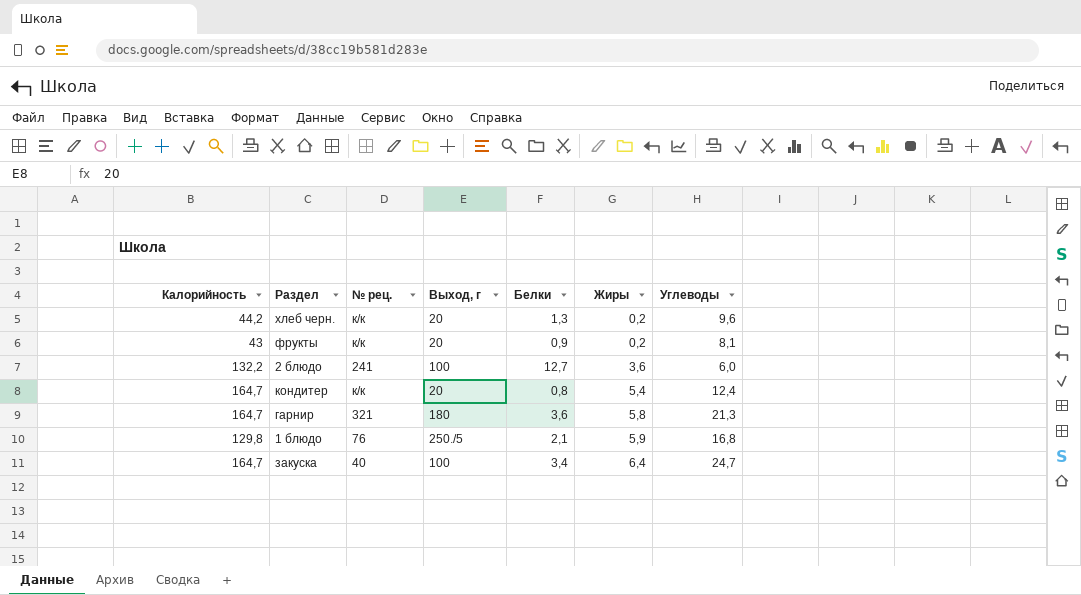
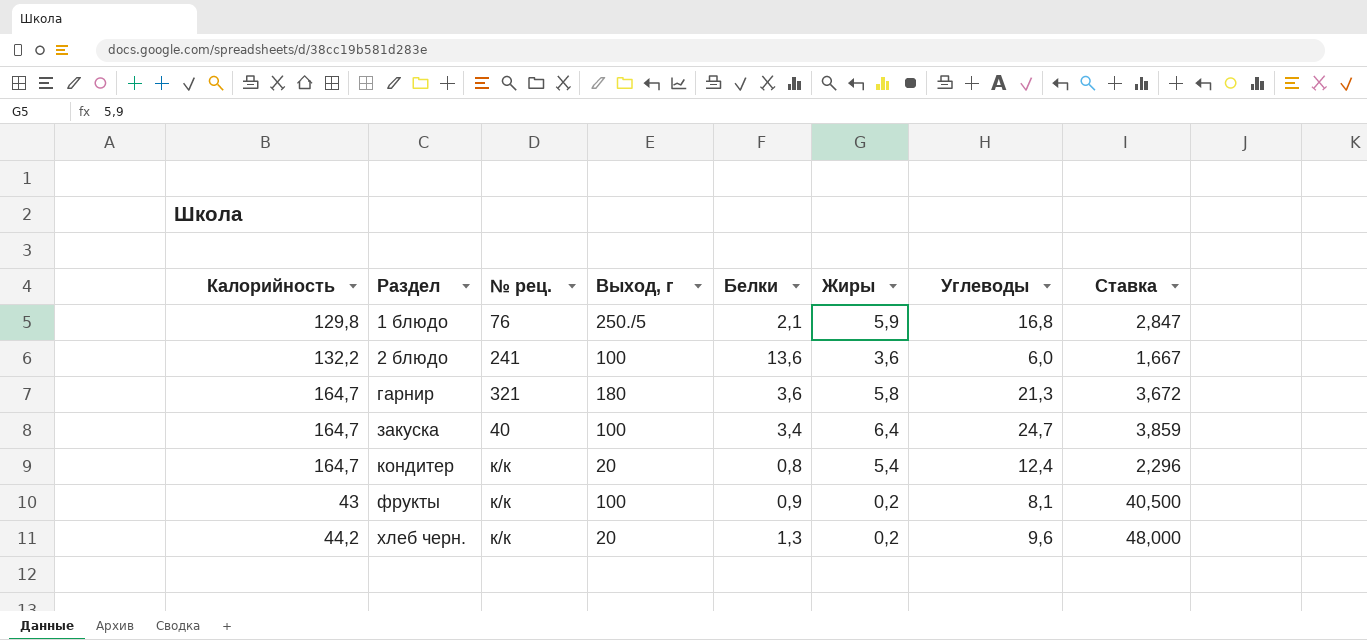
row order: Жиры ascending -> Раздел ascending
column Ставка | formula: none -> [Углеводы] / [Жиры]
2 блюдо | Белки: 12,7 -> 13,6
фрукты | Выход, г: 20 -> 100

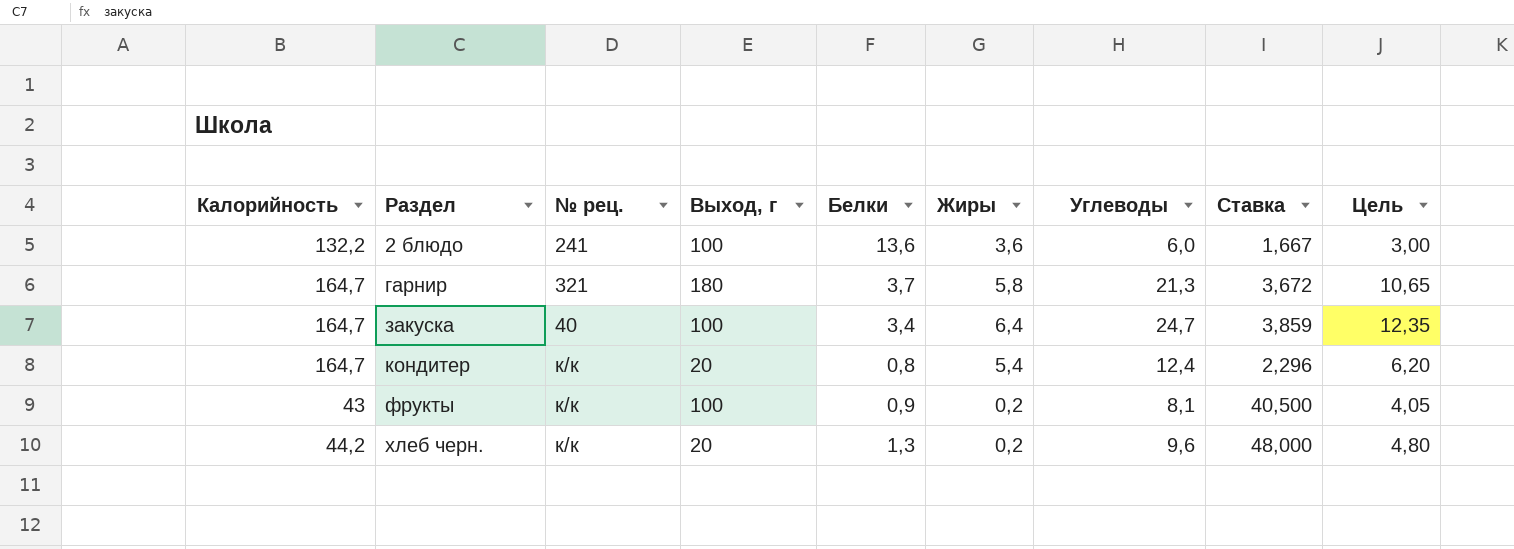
column Цель | formula: none -> [Углеводы] * 0,5
row 1 блюдо: 129,8 | 76 | 250./5 | 2,1 | 5,9 | 16,8 | 2,847 -> none
гарнир | Белки: 3,6 -> 3,7

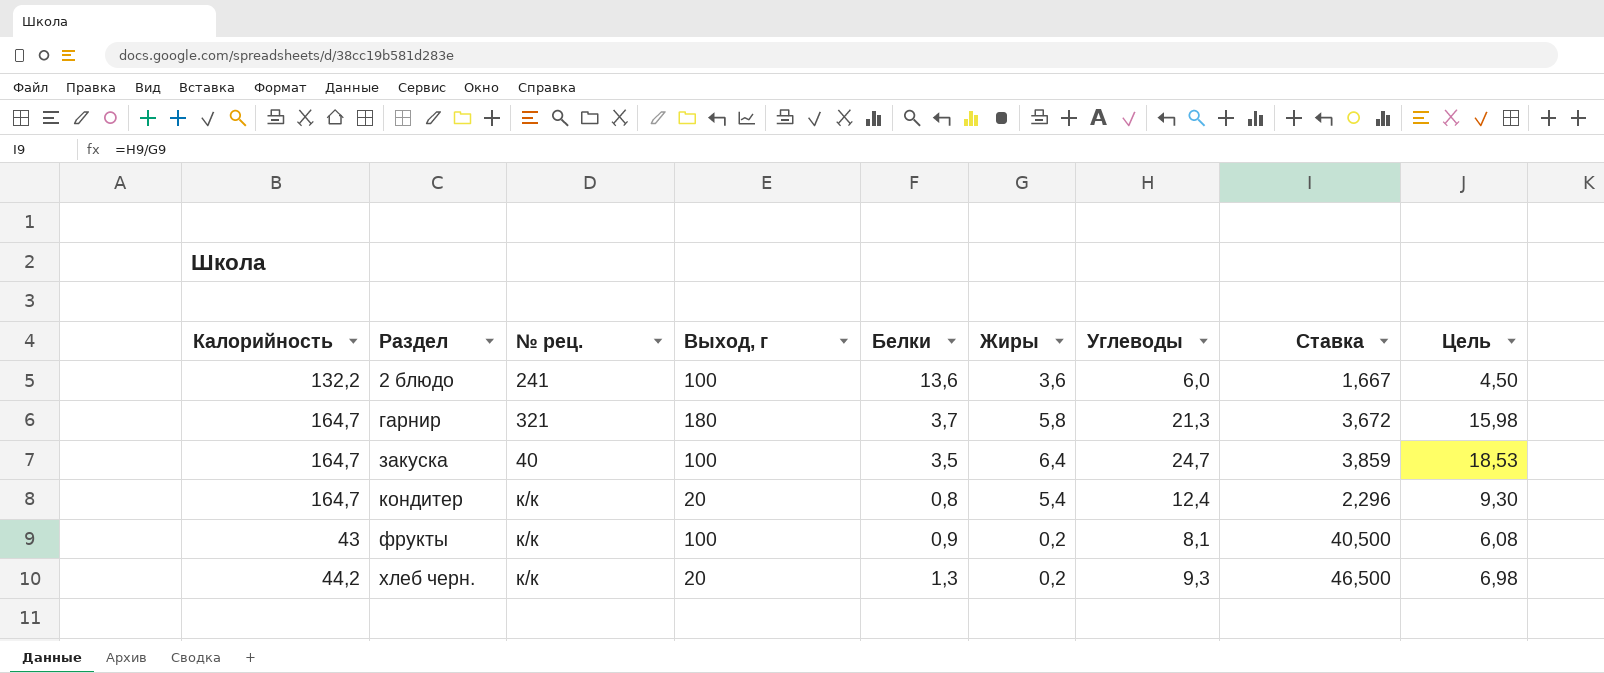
column Цель | formula: [Углеводы] * 0,5 -> [Углеводы] * 0,75
закуска | Белки: 3,4 -> 3,5
хлеб черн. | Углеводы: 9,6 -> 9,3
хлеб черн. | Ставка: 48,000 -> 46,500

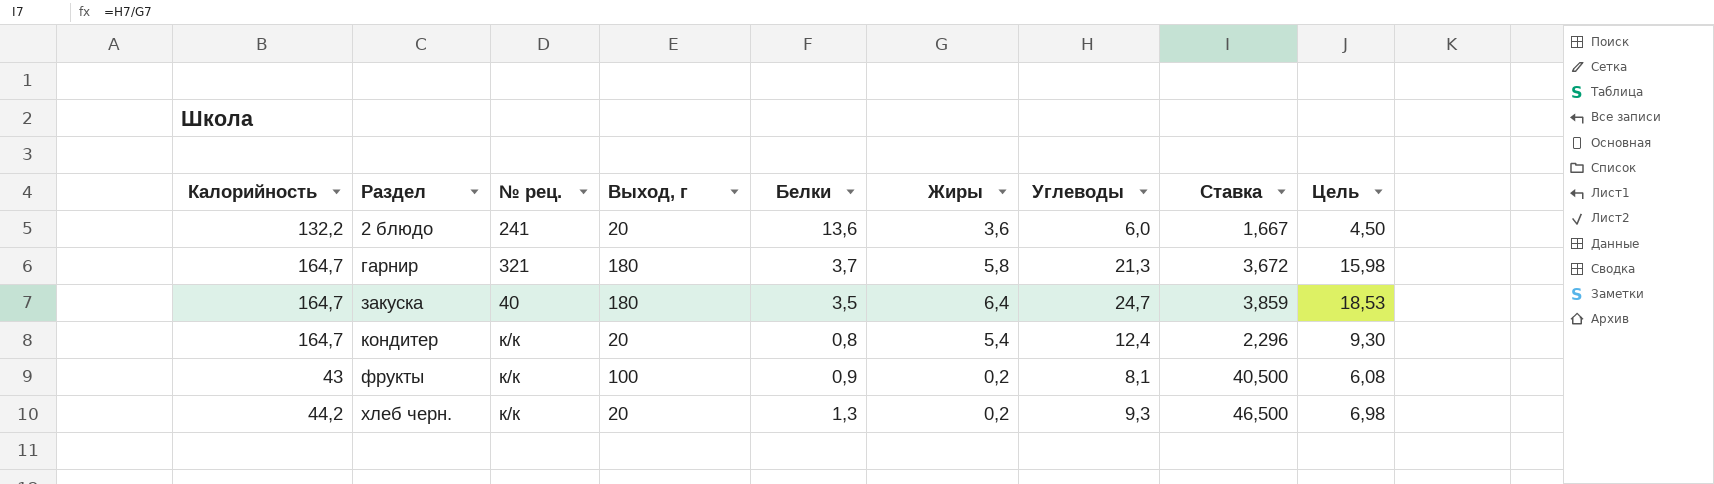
2 блюдо | Выход, г: 100 -> 20
закуска | Выход, г: 100 -> 180

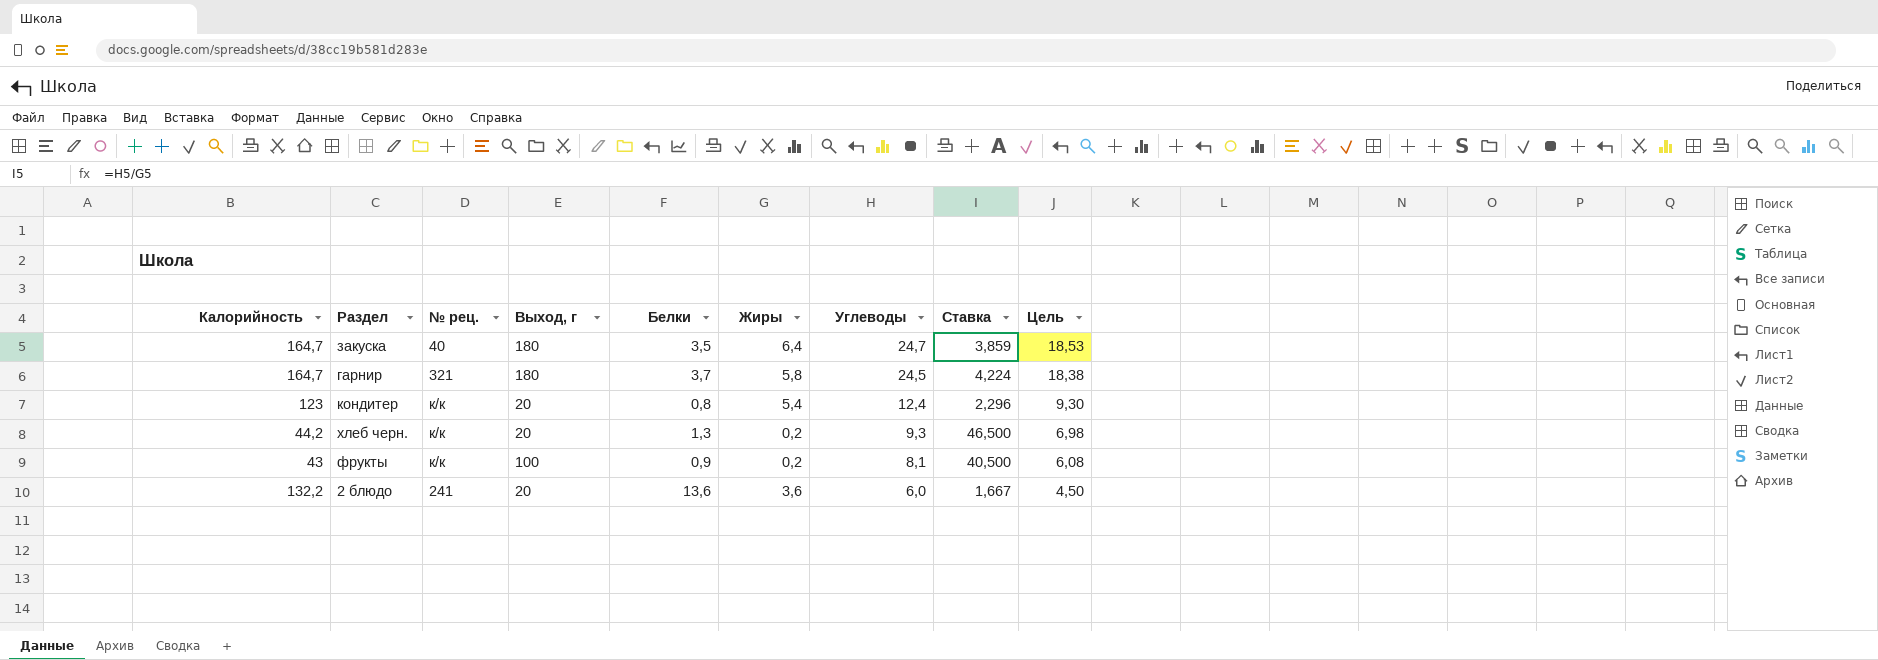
row order: Раздел ascending -> Углеводы descending
гарнир | Углеводы: 21,3 -> 24,5
гарнир | Ставка: 3,672 -> 4,224
гарнир | Цель: 15,98 -> 18,38
кондитер | Калорийность: 164,7 -> 123

